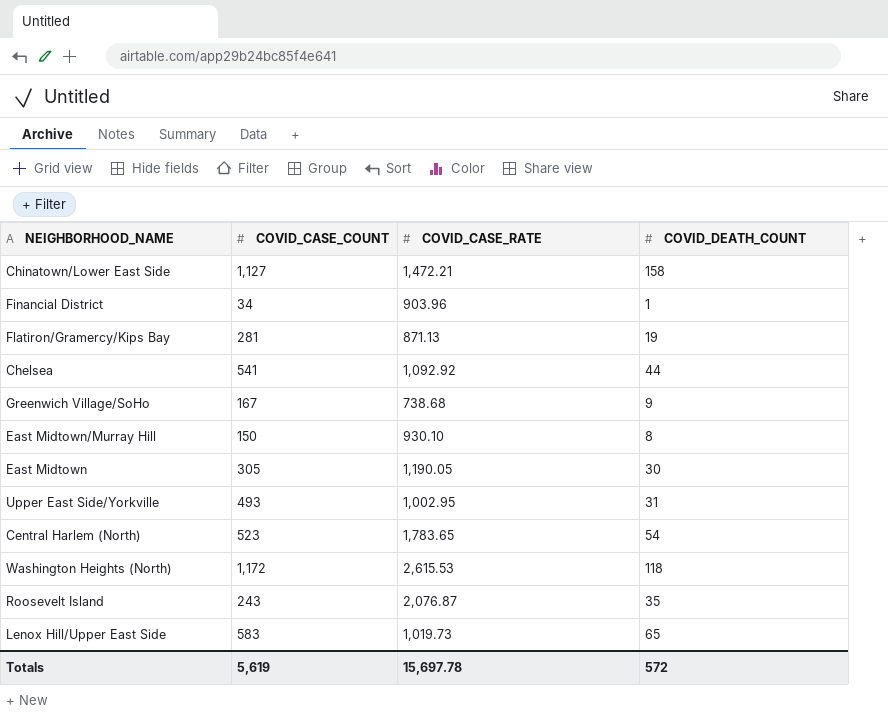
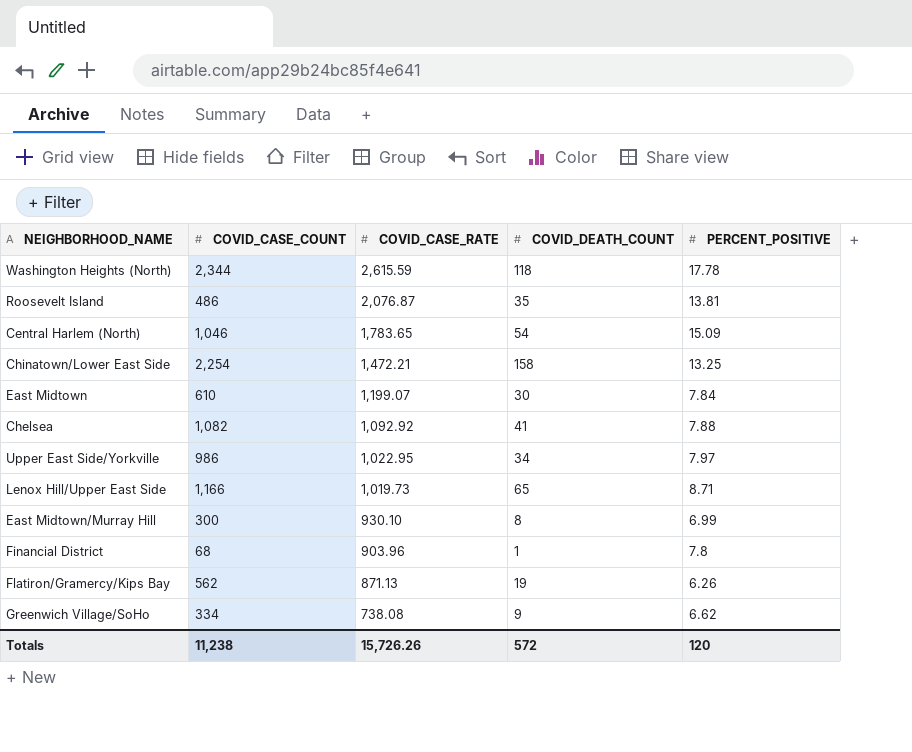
row order: none -> COVID_CASE_RATE descending
column PERCENT_POSITIVE | position: none -> 5
Washington Heights (North) | COVID_CASE_COUNT: 1,172 -> 2,344
Washington Heights (North) | COVID_CASE_RATE: 2,615.53 -> 2,615.59
Roosevelt Island | COVID_CASE_COUNT: 243 -> 486
Central Harlem (North) | COVID_CASE_COUNT: 523 -> 1,046
Chinatown/Lower East Side | COVID_CASE_COUNT: 1,127 -> 2,254
East Midtown | COVID_CASE_COUNT: 305 -> 610
East Midtown | COVID_CASE_RATE: 1,190.05 -> 1,199.07
Chelsea | COVID_CASE_COUNT: 541 -> 1,082
Chelsea | COVID_DEATH_COUNT: 44 -> 41
Upper East Side/Yorkville | COVID_CASE_COUNT: 493 -> 986
Upper East Side/Yorkville | COVID_CASE_RATE: 1,002.95 -> 1,022.95
Upper East Side/Yorkville | COVID_DEATH_COUNT: 31 -> 34
Lenox Hill/Upper East Side | COVID_CASE_COUNT: 583 -> 1,166
East Midtown/Murray Hill | COVID_CASE_COUNT: 150 -> 300
Financial District | COVID_CASE_COUNT: 34 -> 68
Flatiron/Gramercy/Kips Bay | COVID_CASE_COUNT: 281 -> 562
Greenwich Village/SoHo | COVID_CASE_COUNT: 167 -> 334
Greenwich Village/SoHo | COVID_CASE_RATE: 738.68 -> 738.08
Totals | COVID_CASE_COUNT: 5,619 -> 11,238
Totals | COVID_CASE_RATE: 15,697.78 -> 15,726.26

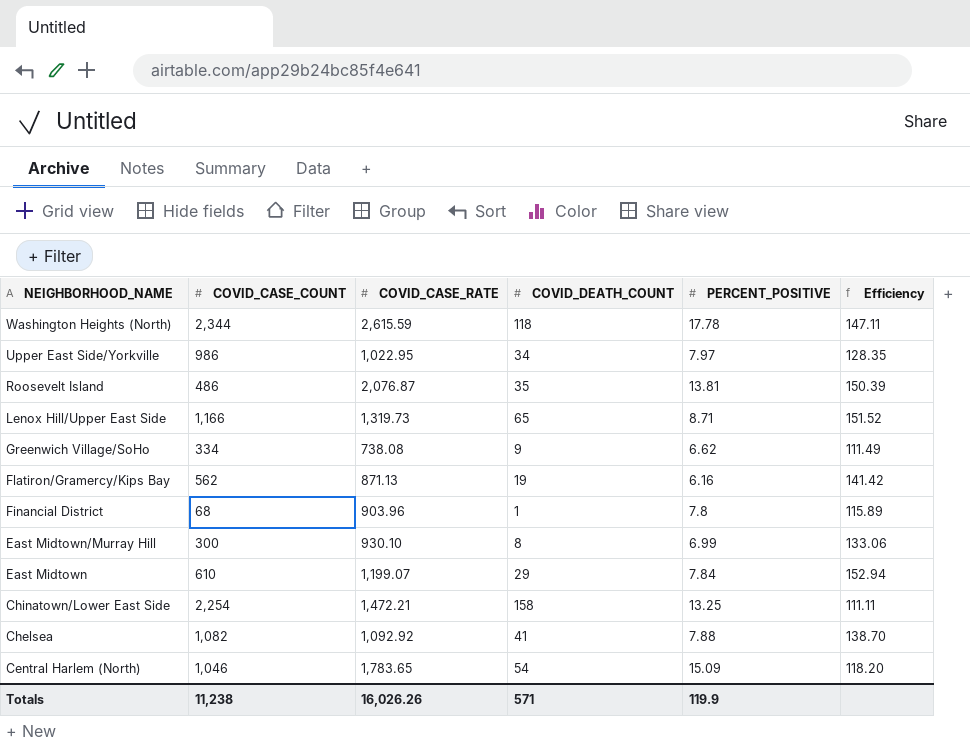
row order: COVID_CASE_RATE descending -> NEIGHBORHOOD_NAME descending
column Efficiency | formula: none -> [COVID_CASE_RATE] / [PERCENT_POSITIVE]
Lenox Hill/Upper East Side | COVID_CASE_RATE: 1,019.73 -> 1,319.73
Flatiron/Gramercy/Kips Bay | PERCENT_POSITIVE: 6.26 -> 6.16
East Midtown | COVID_DEATH_COUNT: 30 -> 29
Totals | COVID_CASE_RATE: 15,726.26 -> 16,026.26
Totals | COVID_DEATH_COUNT: 572 -> 571
Totals | PERCENT_POSITIVE: 120 -> 119.9

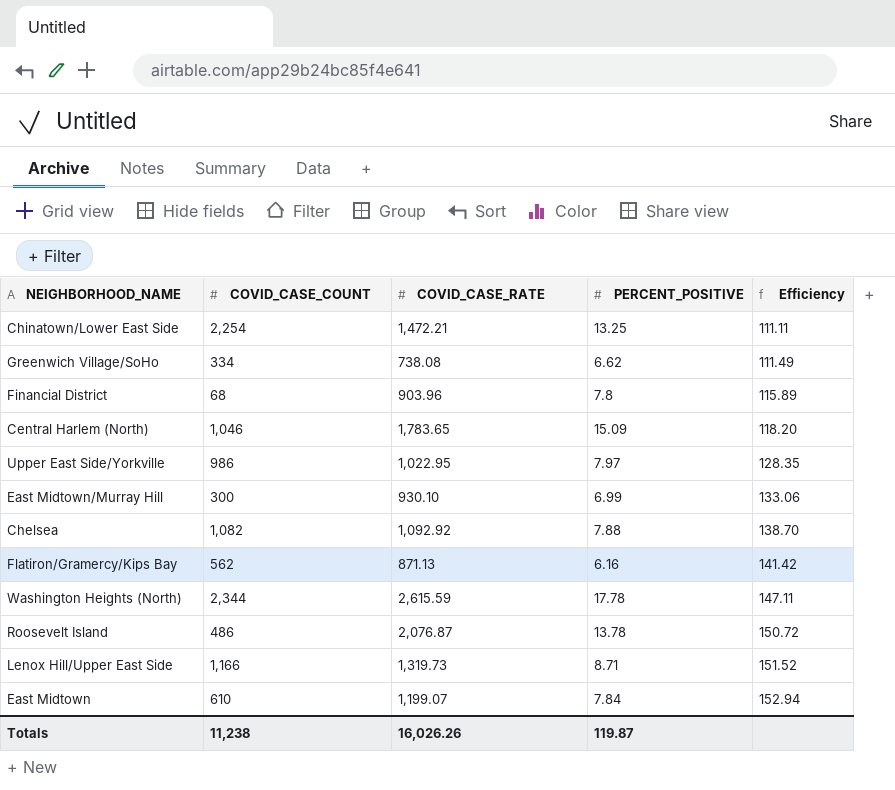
row order: NEIGHBORHOOD_NAME descending -> Efficiency ascending
column COVID_DEATH_COUNT | position: 4 -> none
Roosevelt Island | PERCENT_POSITIVE: 13.81 -> 13.78
Roosevelt Island | Efficiency: 150.39 -> 150.72
Totals | PERCENT_POSITIVE: 119.9 -> 119.87

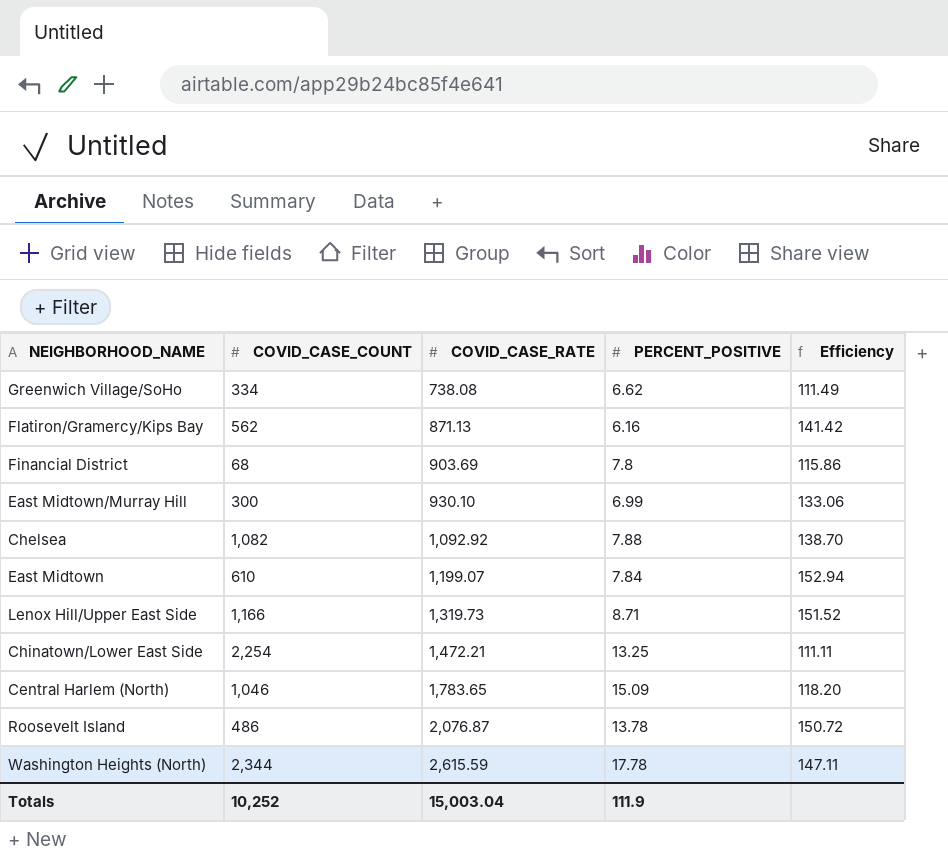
row order: Efficiency ascending -> COVID_CASE_RATE ascending
row Upper East Side/Yorkville: 986 | 1,022.95 | 7.97 | 128.35 -> none
Financial District | COVID_CASE_RATE: 903.96 -> 903.69
Financial District | Efficiency: 115.89 -> 115.86
Totals | COVID_CASE_COUNT: 11,238 -> 10,252
Totals | COVID_CASE_RATE: 16,026.26 -> 15,003.04
Totals | PERCENT_POSITIVE: 119.87 -> 111.9

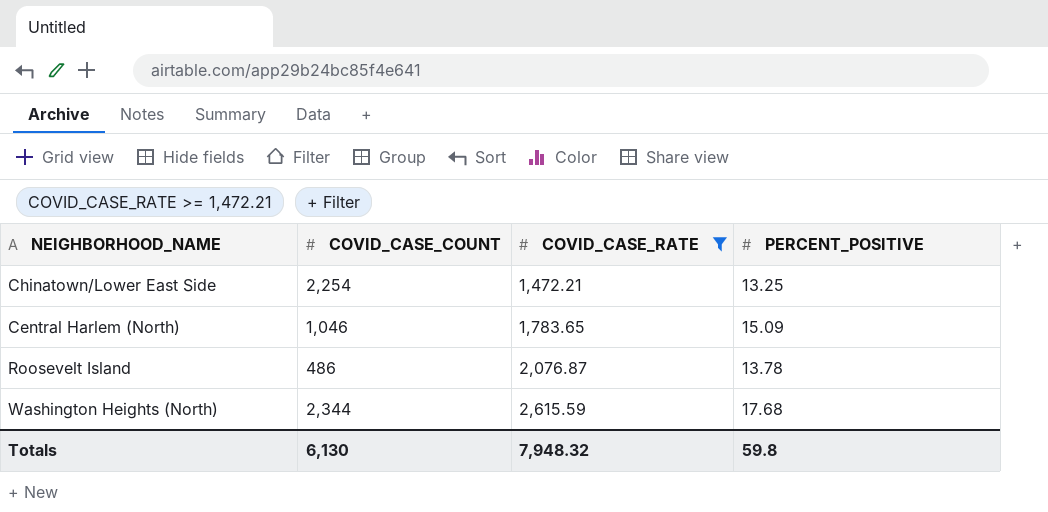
filter: none -> COVID_CASE_RATE >= 1,472.21
column Efficiency | formula: [COVID_CASE_RATE] / [PERCENT_POSITIVE] -> none
Washington Heights (North) | PERCENT_POSITIVE: 17.78 -> 17.68
Totals | COVID_CASE_COUNT: 10,252 -> 6,130
Totals | COVID_CASE_RATE: 15,003.04 -> 7,948.32
Totals | PERCENT_POSITIVE: 111.9 -> 59.8

